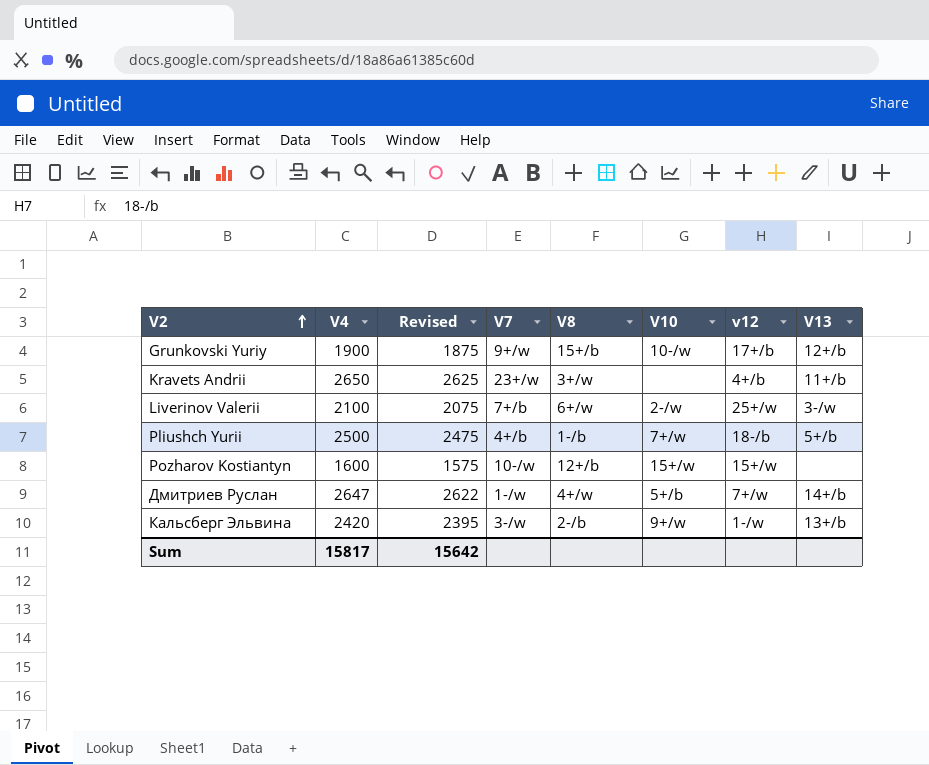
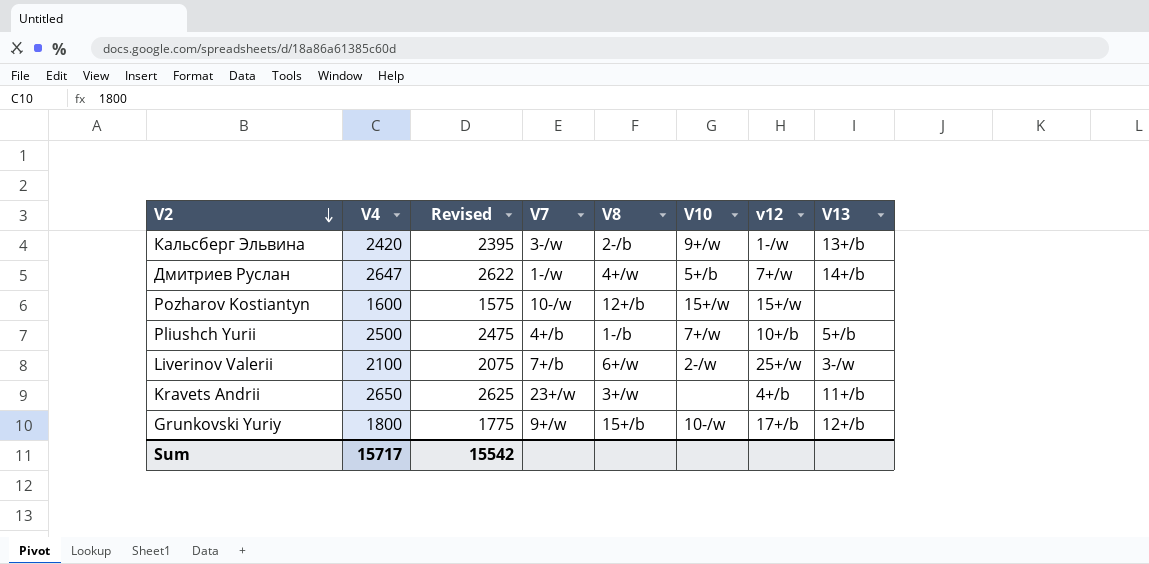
row order: V2 ascending -> V2 descending
Pliushch Yurii | v12: 18-/b -> 10+/b
Grunkovski Yuriy | V4: 1900 -> 1800
Grunkovski Yuriy | Revised: 1875 -> 1775
Sum | V4: 15817 -> 15717
Sum | Revised: 15642 -> 15542

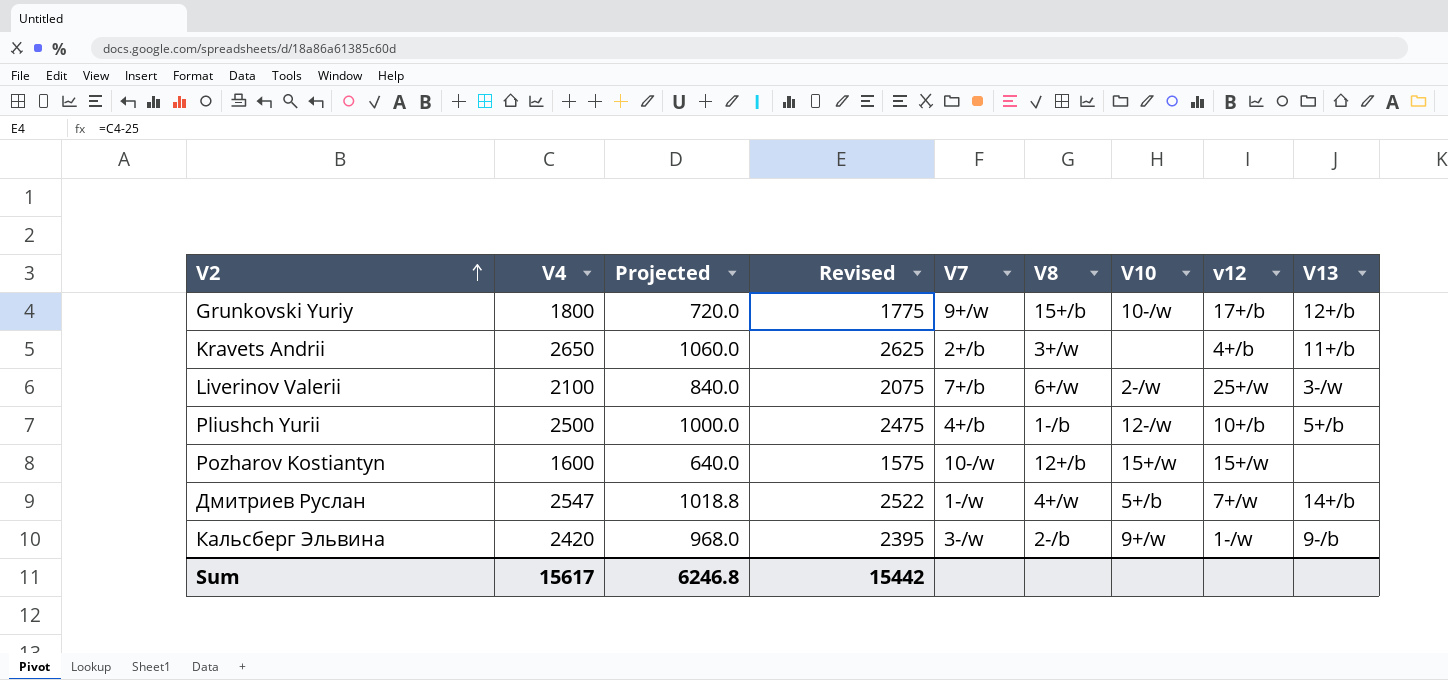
row order: V2 descending -> V2 ascending
column Projected | formula: none -> [V4] * 0.4
Kravets Andrii | V7: 23+/w -> 2+/b
Pliushch Yurii | V10: 7+/w -> 12-/w
Дмитриев Руслан | V4: 2647 -> 2547
Дмитриев Руслан | Revised: 2622 -> 2522
Кальсберг Эльвина | V13: 13+/b -> 9-/b
Sum | V4: 15717 -> 15617
Sum | Revised: 15542 -> 15442

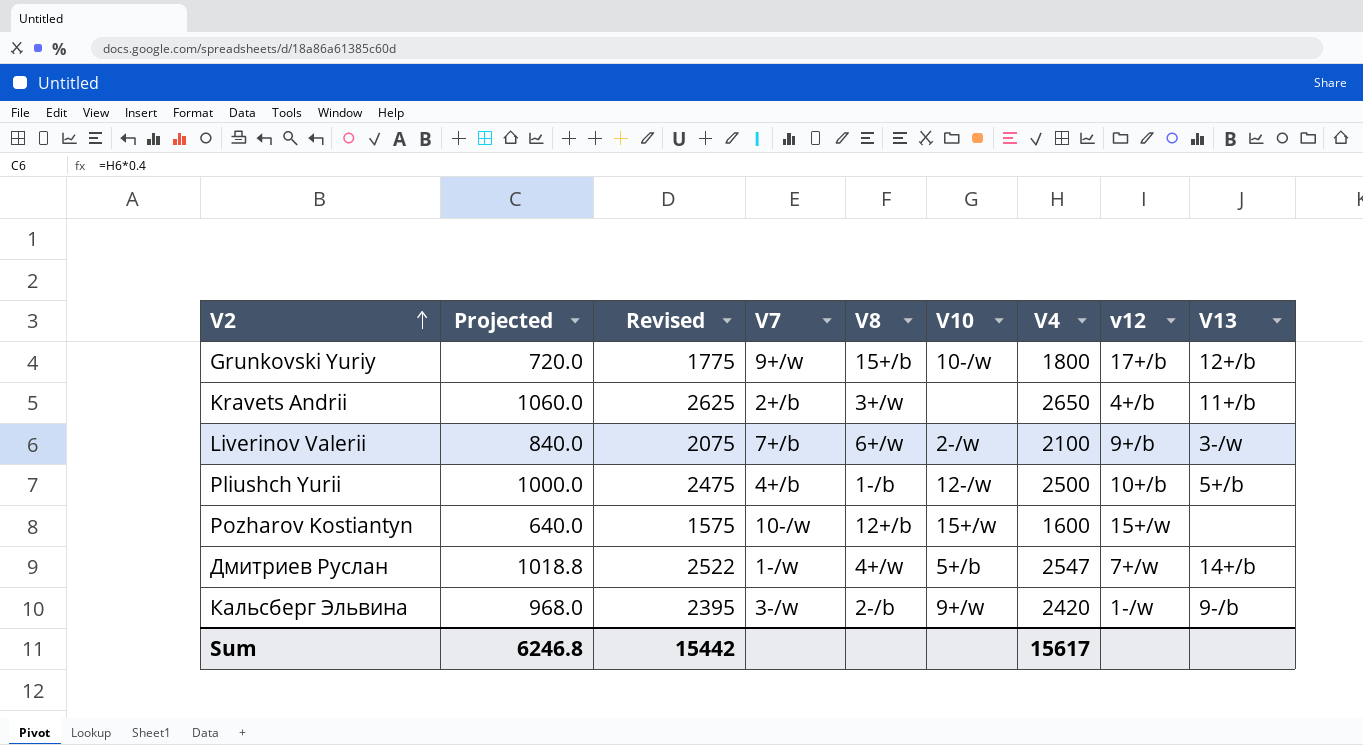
column V4 | position: 2 -> 7
Liverinov Valerii | v12: 25+/w -> 9+/b

